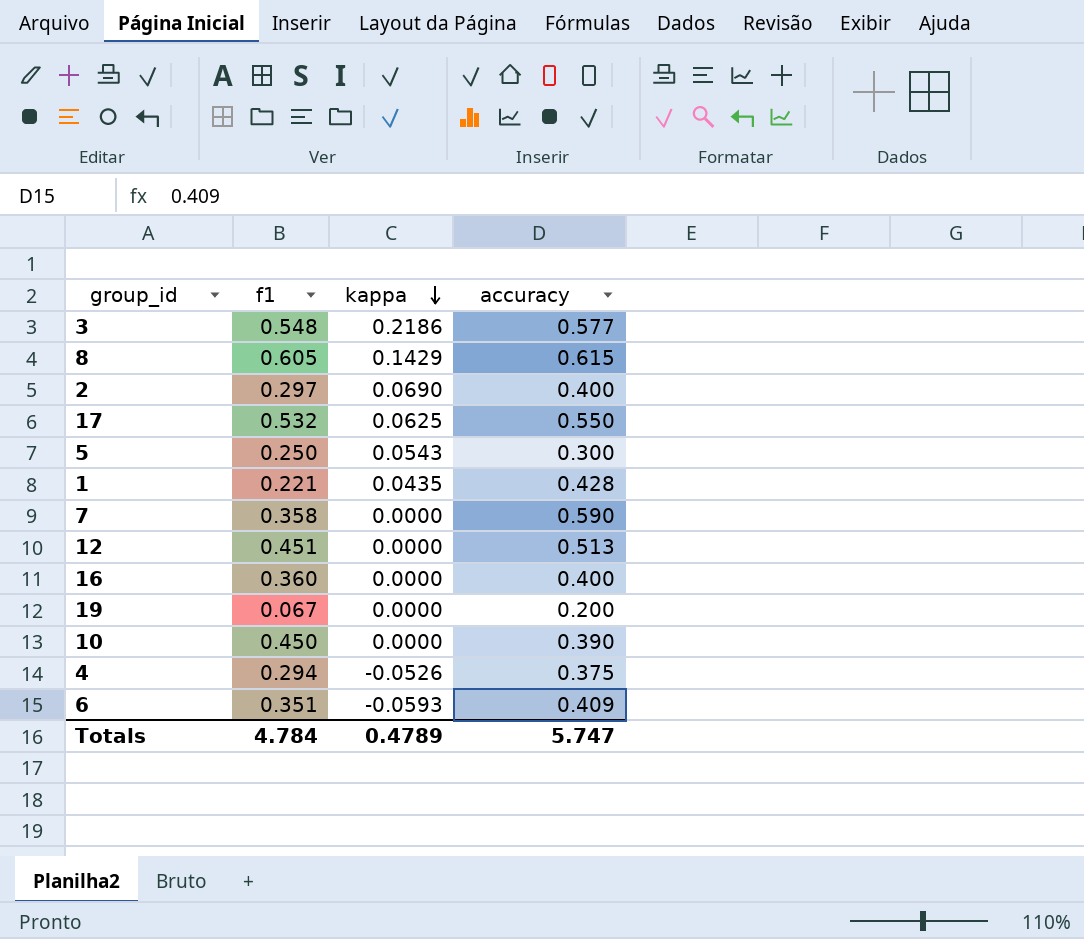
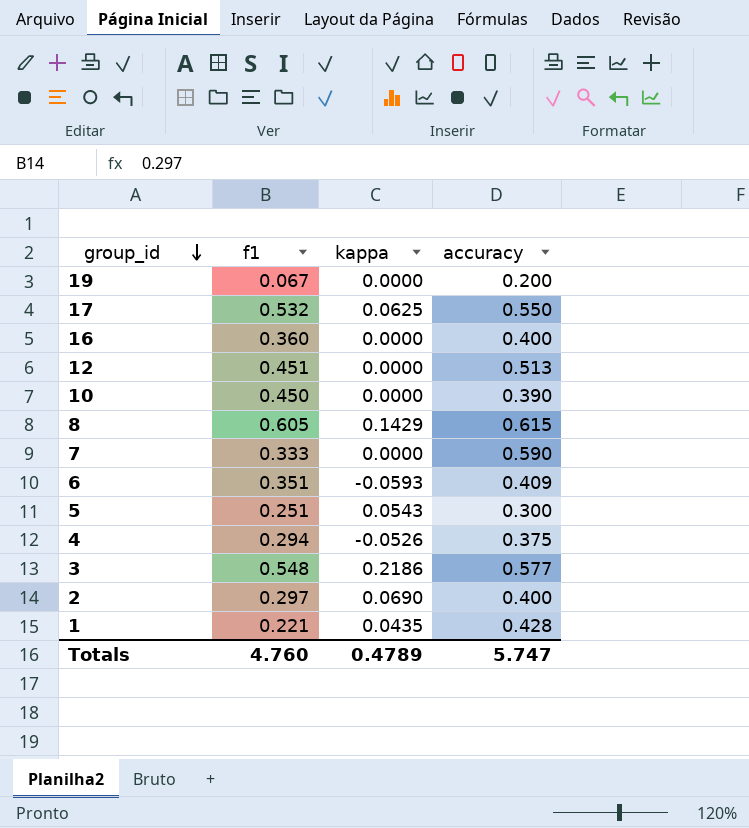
row order: kappa descending -> group_id descending
7 | f1: 0.358 -> 0.333
5 | f1: 0.250 -> 0.251
Totals | f1: 4.784 -> 4.760

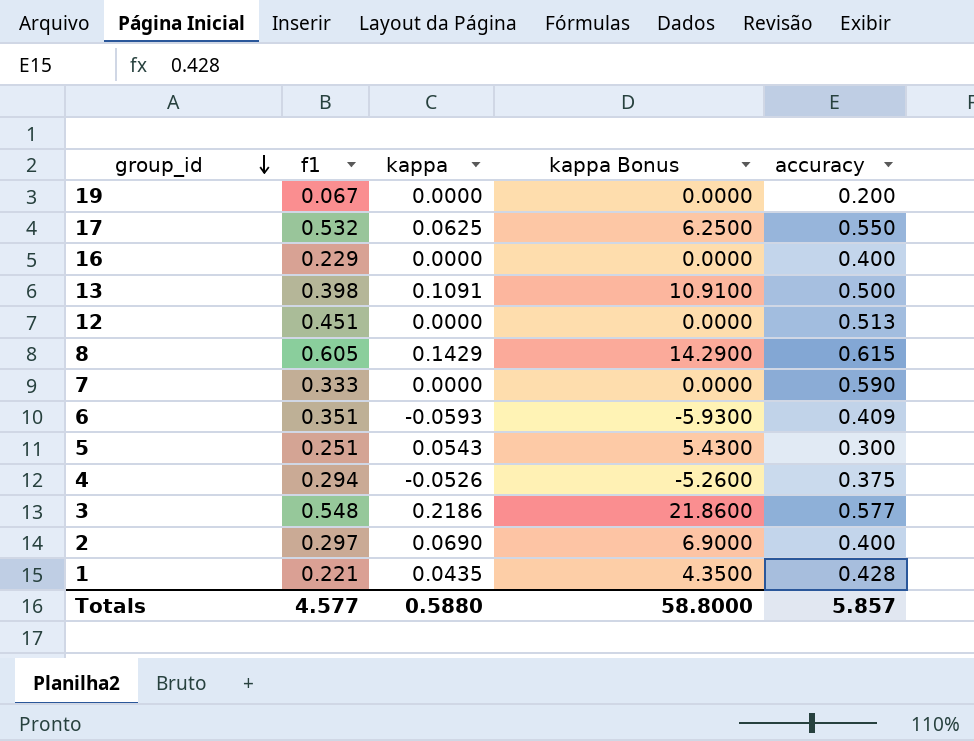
column kappa Bonus | formula: none -> [kappa] * 100
row 10: 0.450 | 0.0000 | 0.390 -> none
16 | f1: 0.360 -> 0.229
row 13: none -> 0.398 | 0.1091 | 10.9100 | 0.500
Totals | f1: 4.760 -> 4.577
Totals | kappa: 0.4789 -> 0.5880
Totals | accuracy: 5.747 -> 5.857

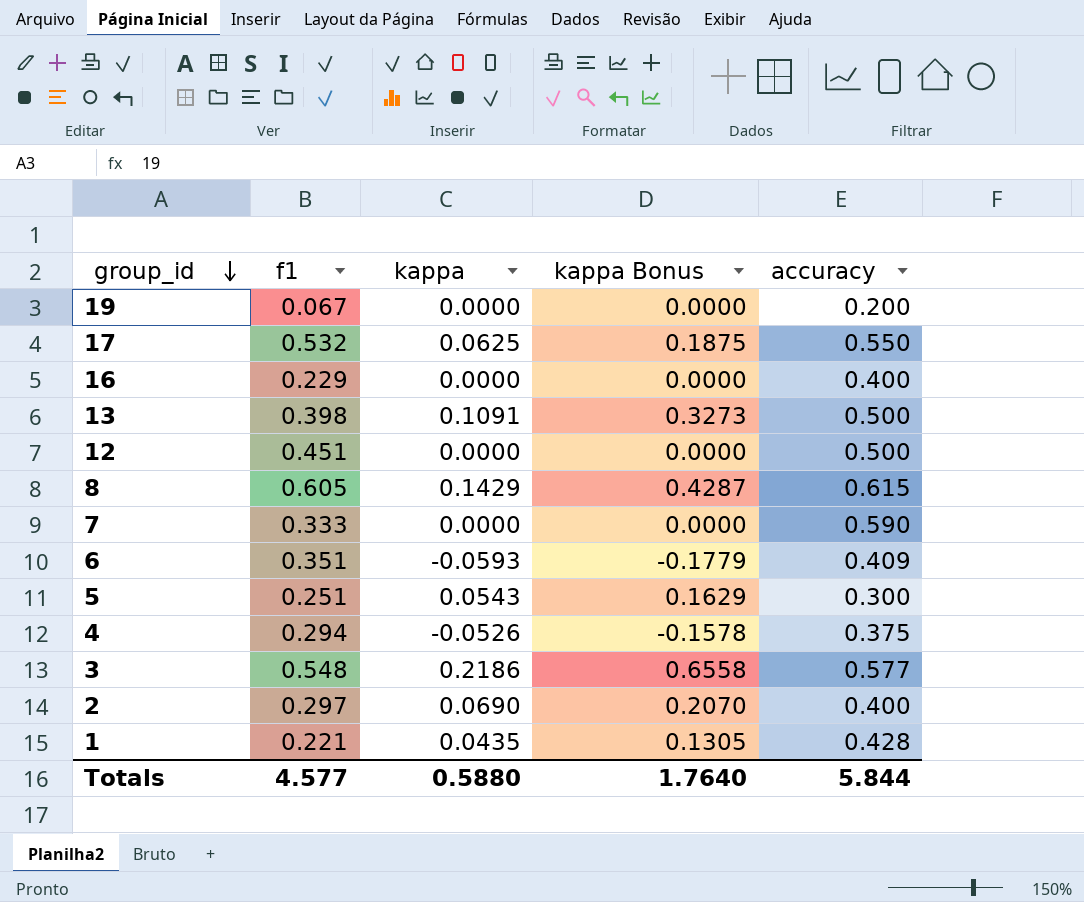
column kappa Bonus | formula: [kappa] * 100 -> [kappa] * 3
12 | accuracy: 0.513 -> 0.500
Totals | kappa Bonus: 58.8000 -> 1.7640
Totals | accuracy: 5.857 -> 5.844

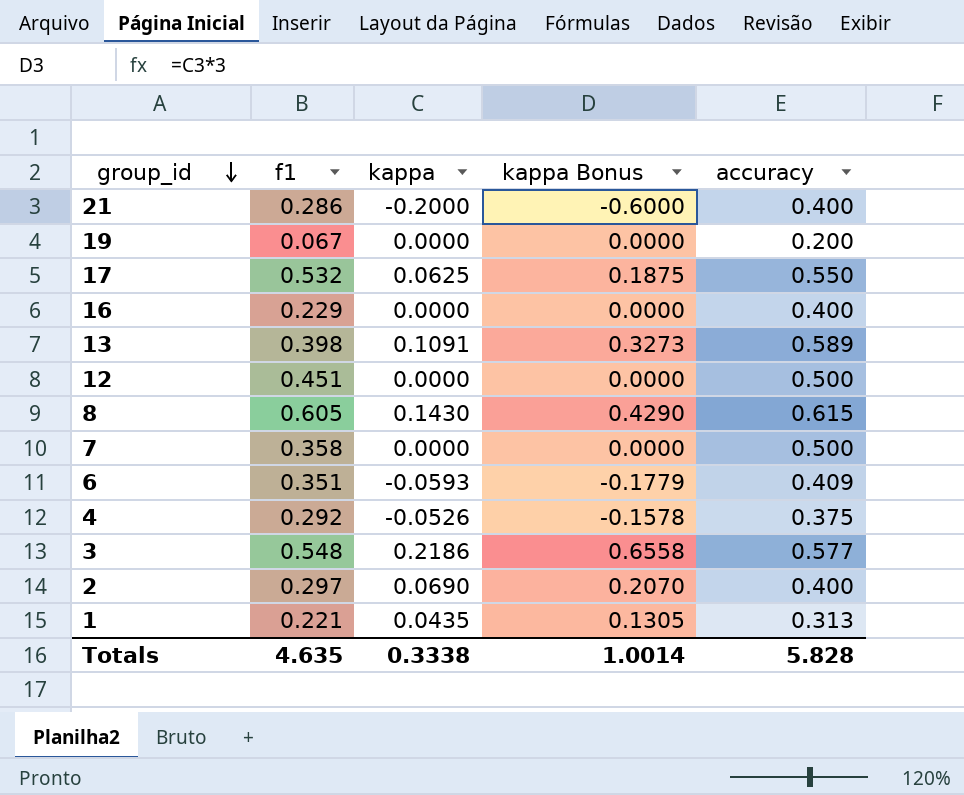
row 5: 0.251 | 0.0543 | 0.1629 | 0.300 -> none
row 21: none -> 0.286 | -0.2000 | -0.6000 | 0.400
13 | accuracy: 0.500 -> 0.589
8 | kappa: 0.1429 -> 0.1430
8 | kappa Bonus: 0.4287 -> 0.4290
7 | f1: 0.333 -> 0.358
7 | accuracy: 0.590 -> 0.500
4 | f1: 0.294 -> 0.292
1 | accuracy: 0.428 -> 0.313
Totals | f1: 4.577 -> 4.635
Totals | kappa: 0.5880 -> 0.3338
Totals | kappa Bonus: 1.7640 -> 1.0014
Totals | accuracy: 5.844 -> 5.828

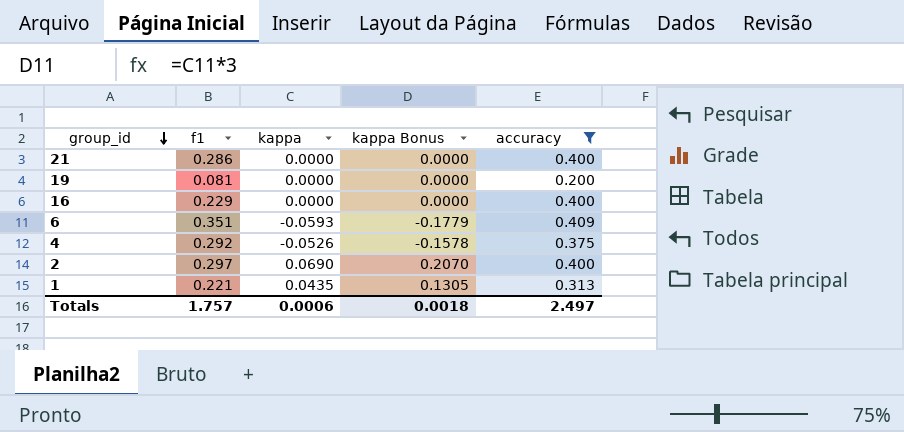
filter: none -> accuracy <= 0.409
21 | kappa: -0.2000 -> 0.0000
21 | kappa Bonus: -0.6000 -> 0.0000
19 | f1: 0.067 -> 0.081
Totals | f1: 4.635 -> 1.757
Totals | kappa: 0.3338 -> 0.0006
Totals | kappa Bonus: 1.0014 -> 0.0018
Totals | accuracy: 5.828 -> 2.497

